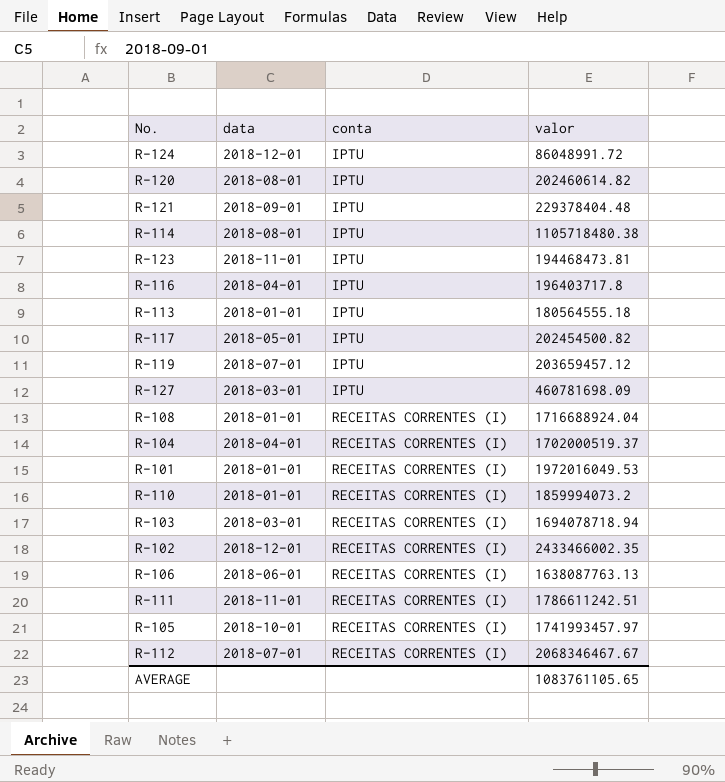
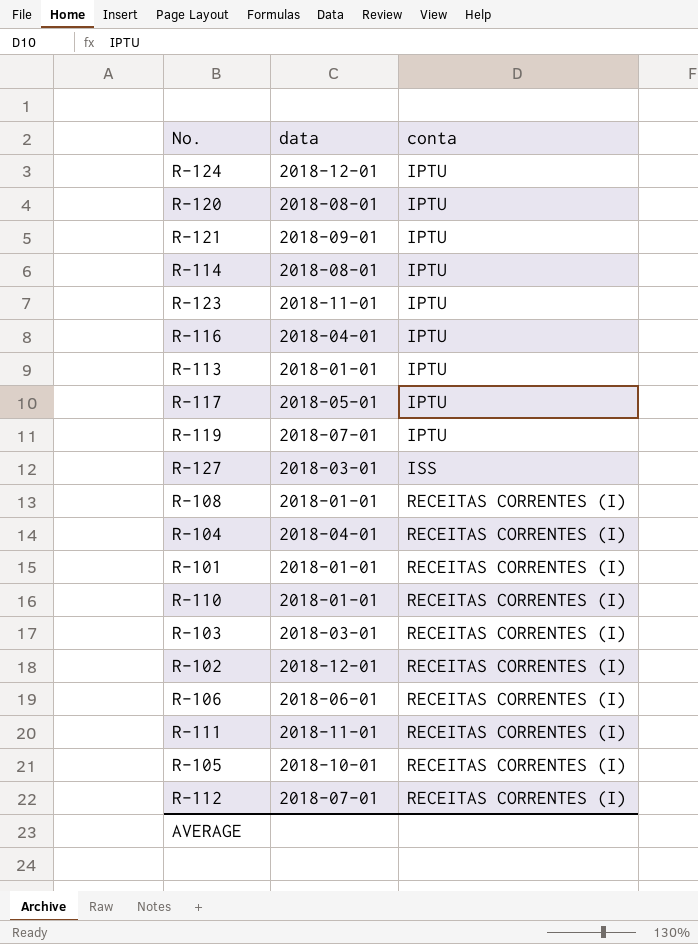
column valor | position: 4 -> none
R-127 | conta: IPTU -> ISS

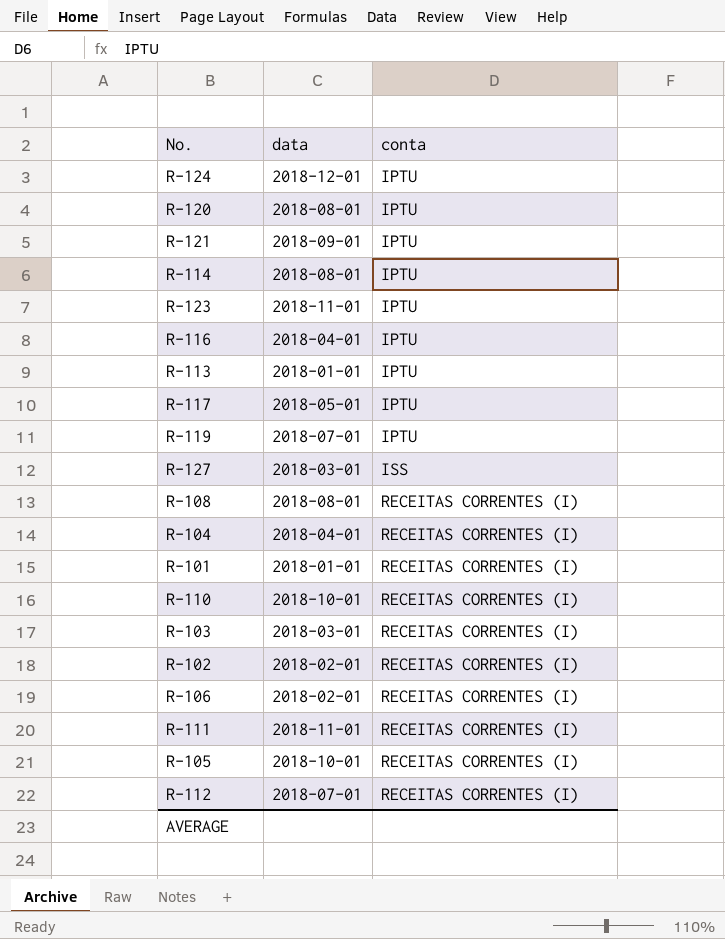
R-108 | data: 2018-01-01 -> 2018-08-01
R-110 | data: 2018-01-01 -> 2018-10-01
R-102 | data: 2018-12-01 -> 2018-02-01
R-106 | data: 2018-06-01 -> 2018-02-01

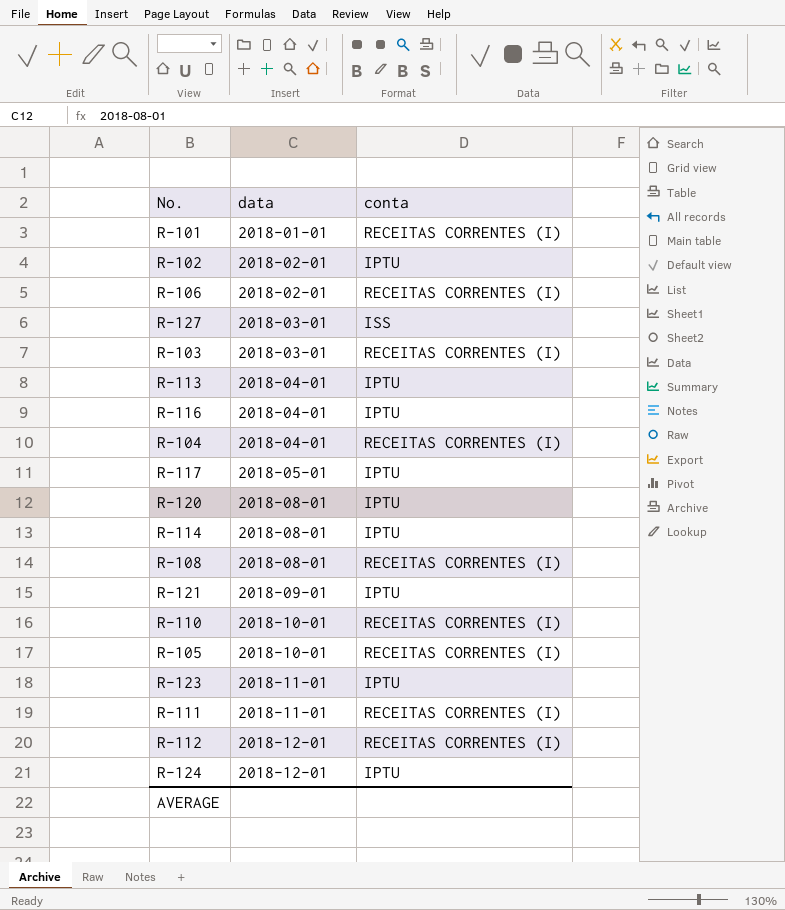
row order: conta ascending -> data ascending
row R-119: 2018-07-01 | IPTU -> none
R-102 | conta: RECEITAS CORRENTES (I) -> IPTU
R-113 | data: 2018-01-01 -> 2018-04-01
R-112 | data: 2018-07-01 -> 2018-12-01

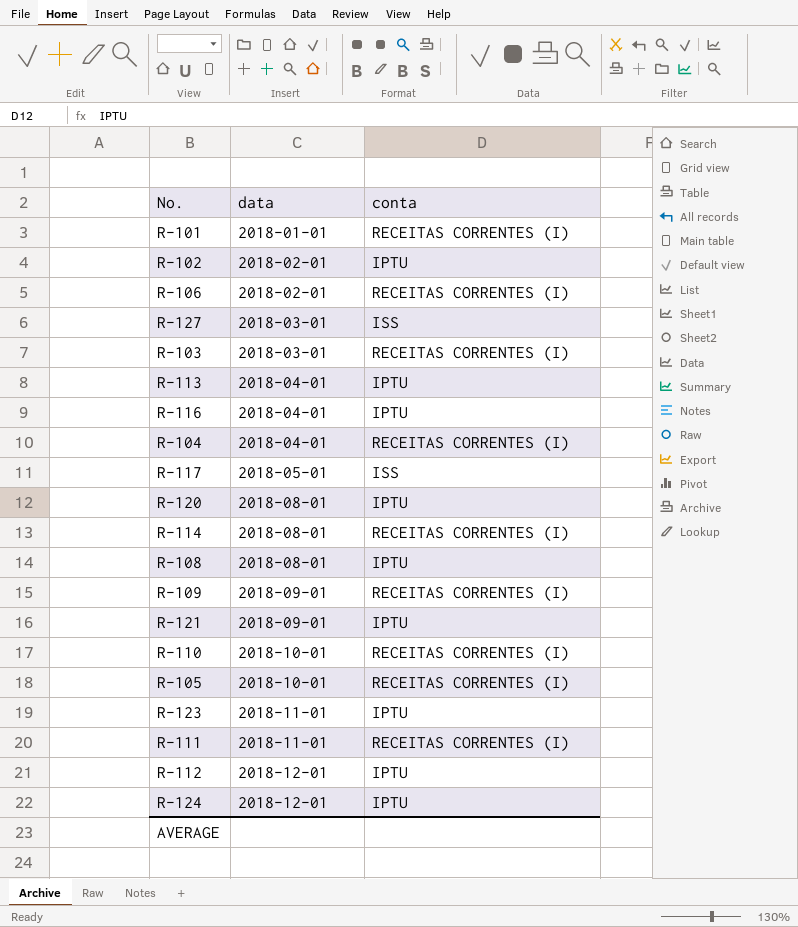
R-117 | conta: IPTU -> ISS
R-114 | conta: IPTU -> RECEITAS CORRENTES (I)
R-108 | conta: RECEITAS CORRENTES (I) -> IPTU
row R-109: none -> 2018-09-01 | RECEITAS CORRENTES (I)
R-112 | conta: RECEITAS CORRENTES (I) -> IPTU

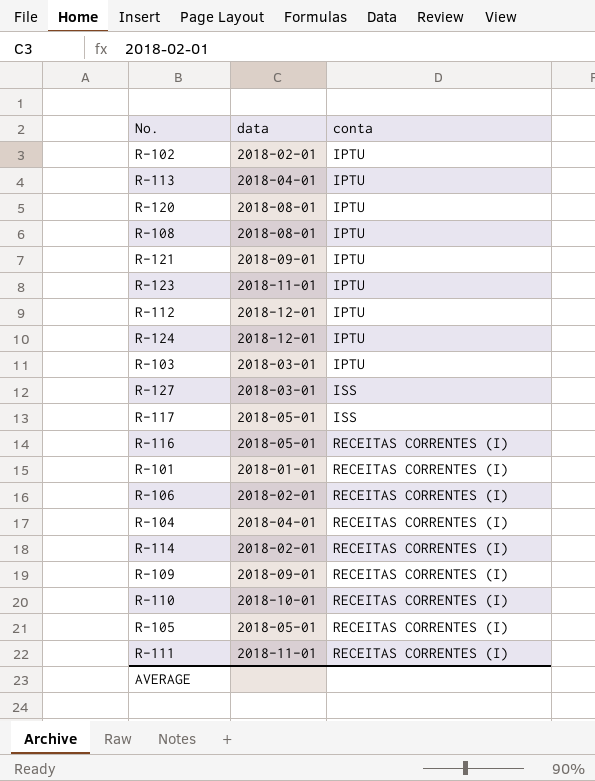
row order: data ascending -> conta ascending
R-103 | conta: RECEITAS CORRENTES (I) -> IPTU
R-116 | data: 2018-04-01 -> 2018-05-01
R-116 | conta: IPTU -> RECEITAS CORRENTES (I)
R-114 | data: 2018-08-01 -> 2018-02-01
R-105 | data: 2018-10-01 -> 2018-05-01

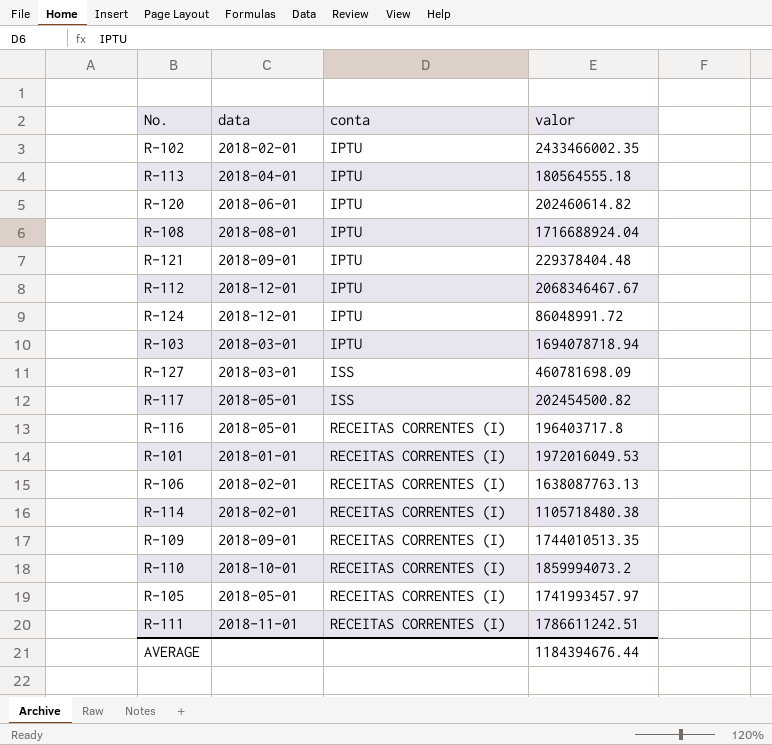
column valor | position: none -> 4
row R-123: 2018-11-01 | IPTU -> none
row R-104: 2018-04-01 | RECEITAS CORRENTES (I) -> none
R-120 | data: 2018-08-01 -> 2018-06-01

